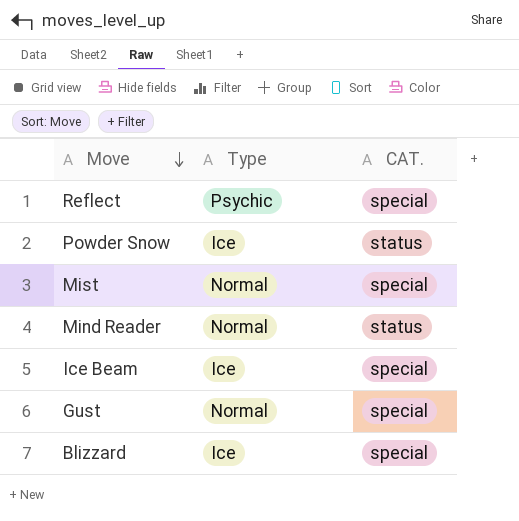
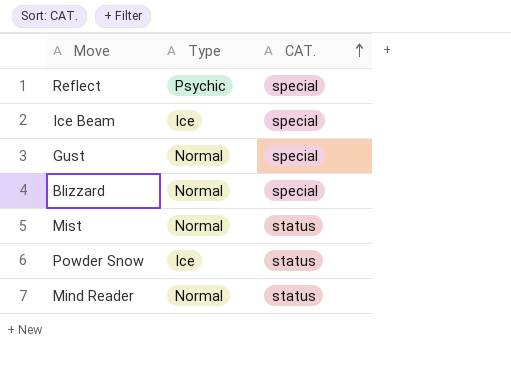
row order: Move descending -> CAT. ascending
Blizzard | Type: Ice -> Normal
Mist | CAT.: special -> status

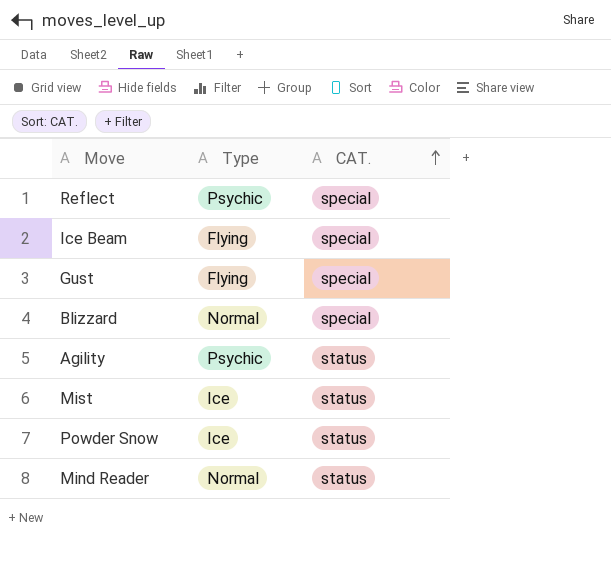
Ice Beam | Type: Ice -> Flying
Gust | Type: Normal -> Flying
row Agility: none -> Psychic | status
Mist | Type: Normal -> Ice

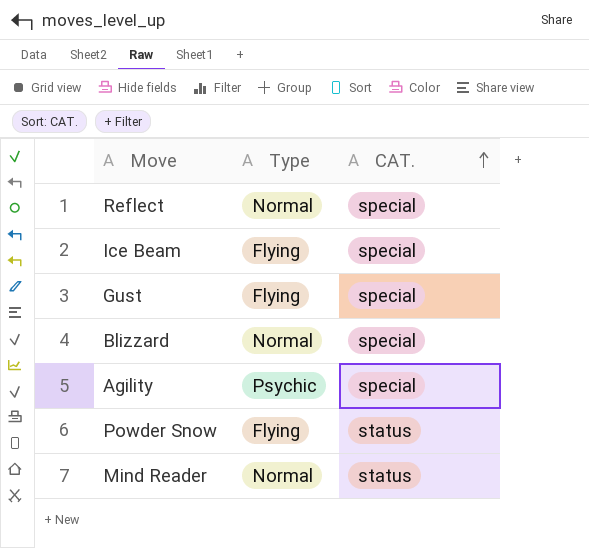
row Mist: Ice | status -> none
Reflect | Type: Psychic -> Normal
Agility | CAT.: status -> special
Powder Snow | Type: Ice -> Flying

